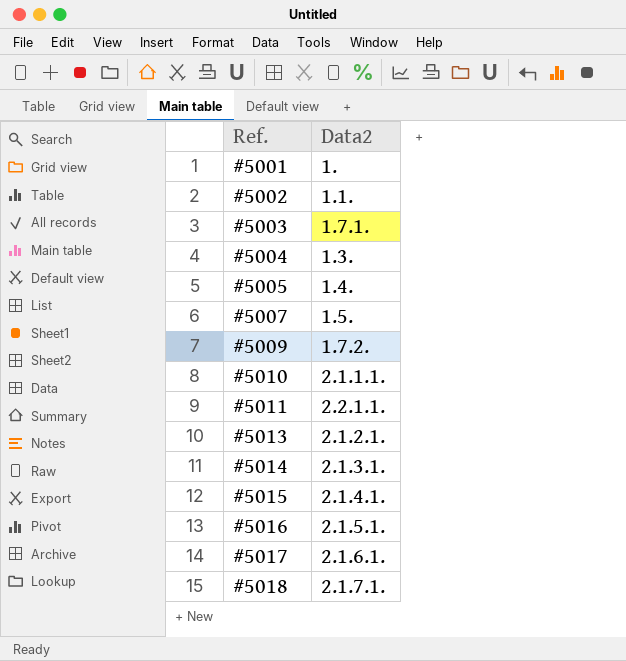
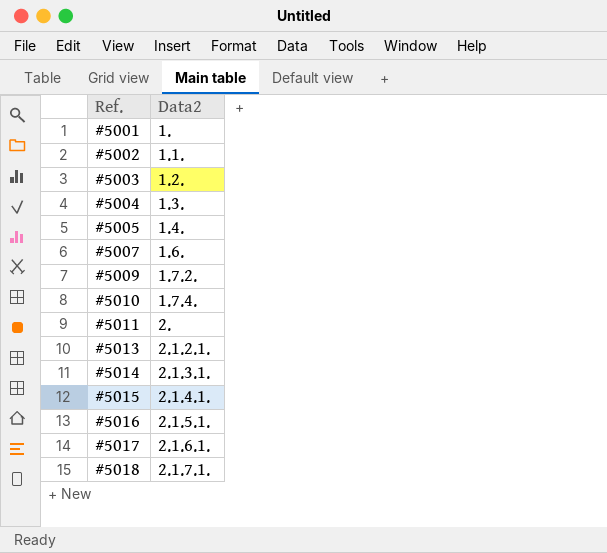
#5003 | Data2: 1.7.1. -> 1.2.
#5007 | Data2: 1.5. -> 1.6.
#5010 | Data2: 2.1.1.1. -> 1.7.4.
#5011 | Data2: 2.2.1.1. -> 2.

